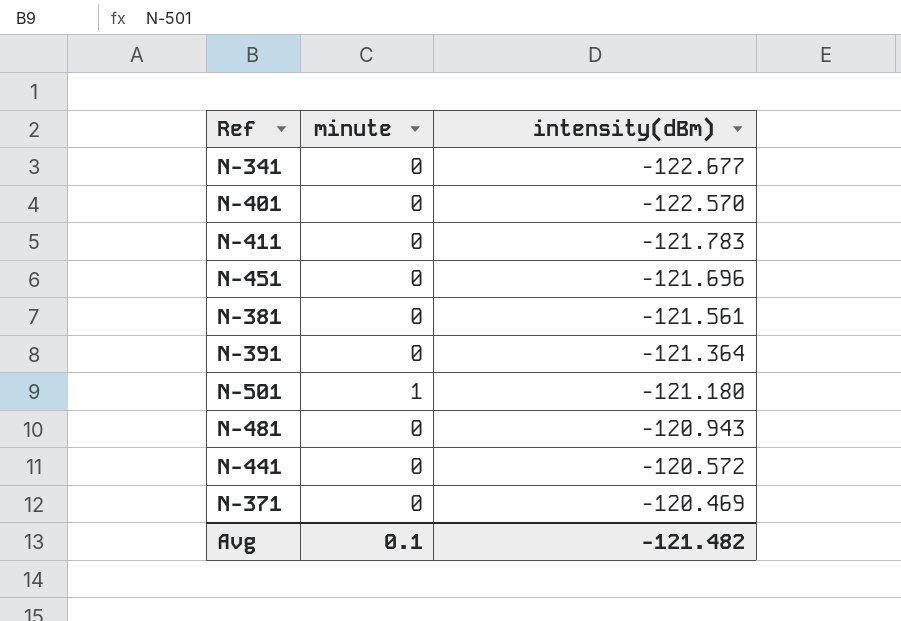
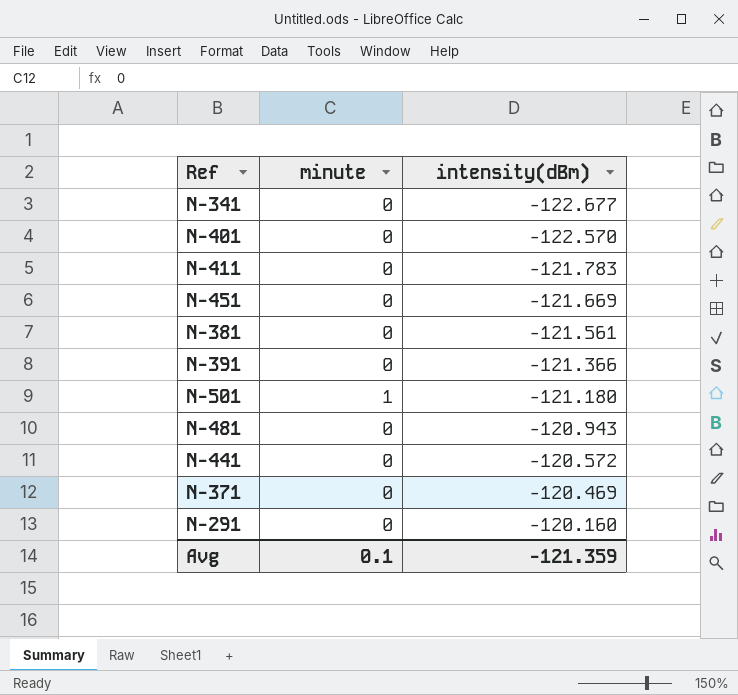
N-451 | intensity(dBm): -121.696 -> -121.669
N-391 | intensity(dBm): -121.364 -> -121.366
row N-291: none -> 0 | -120.160
Avg | intensity(dBm): -121.482 -> -121.359

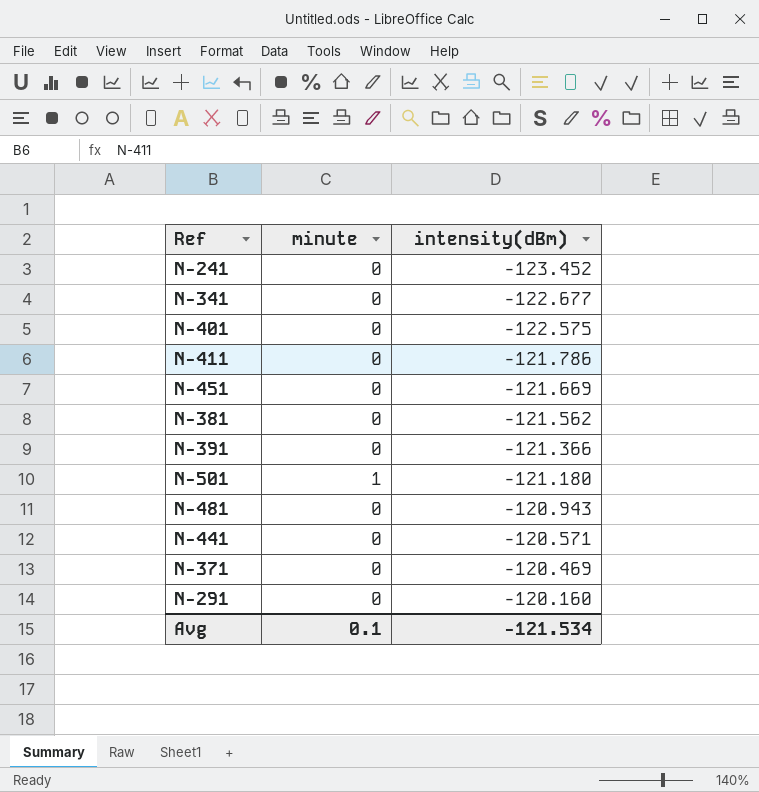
row N-241: none -> 0 | -123.452
N-401 | intensity(dBm): -122.570 -> -122.575
N-411 | intensity(dBm): -121.783 -> -121.786
N-381 | intensity(dBm): -121.561 -> -121.562
N-441 | intensity(dBm): -120.572 -> -120.571
Avg | intensity(dBm): -121.359 -> -121.534

